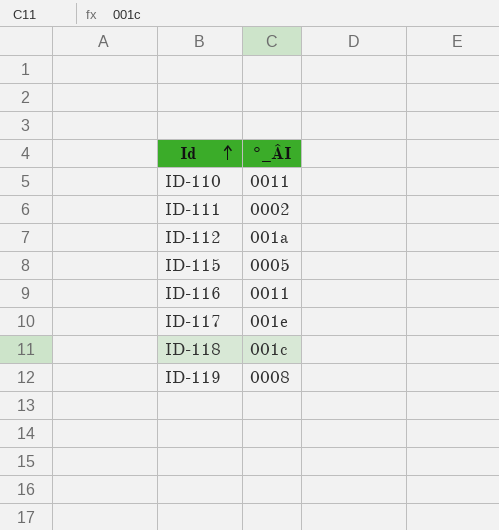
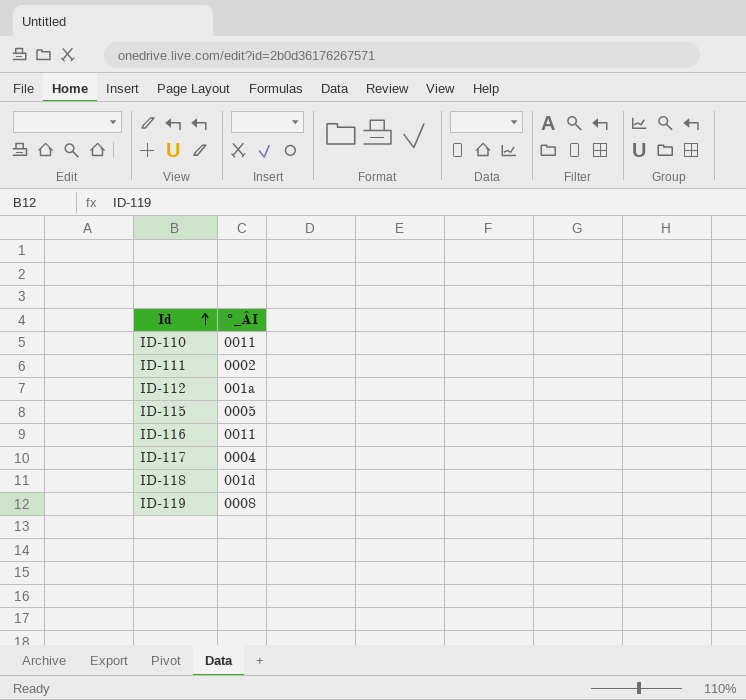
ID-117 | °_ÂI: 001e -> 0004
ID-118 | °_ÂI: 001c -> 001d

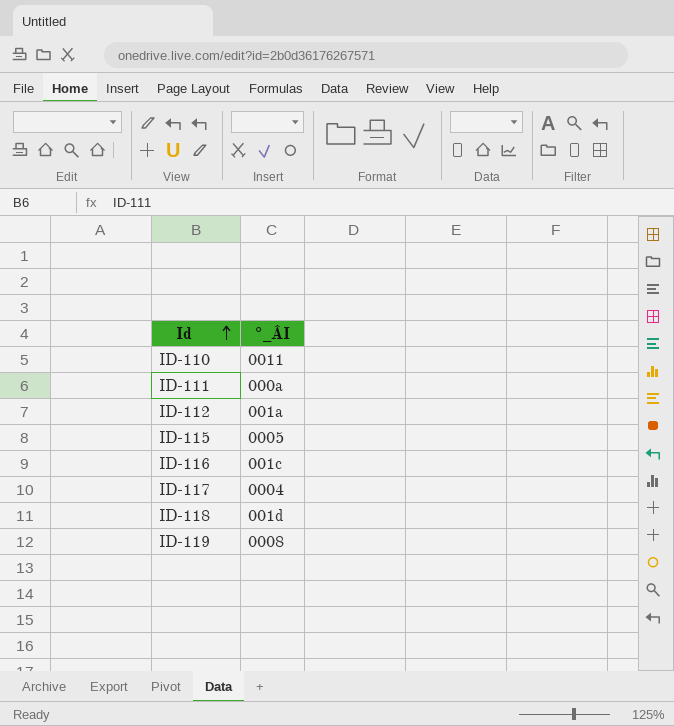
ID-111 | °_ÂI: 0002 -> 000a
ID-116 | °_ÂI: 0011 -> 001c

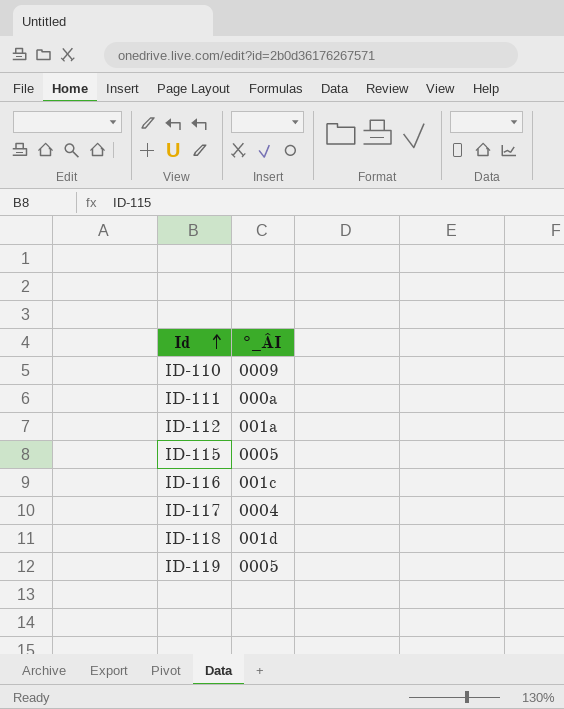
ID-110 | °_ÂI: 0011 -> 0009
ID-119 | °_ÂI: 0008 -> 0005

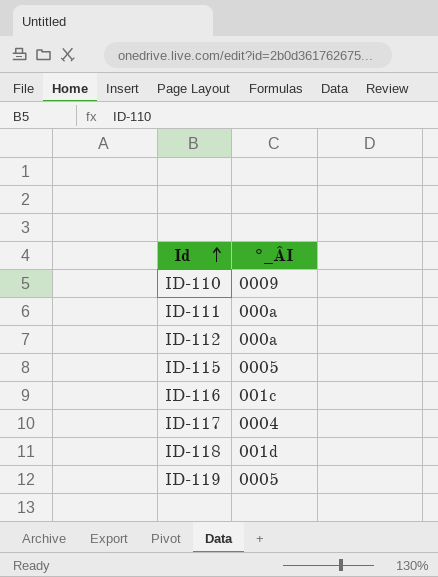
ID-112 | °_ÂI: 001a -> 000a

